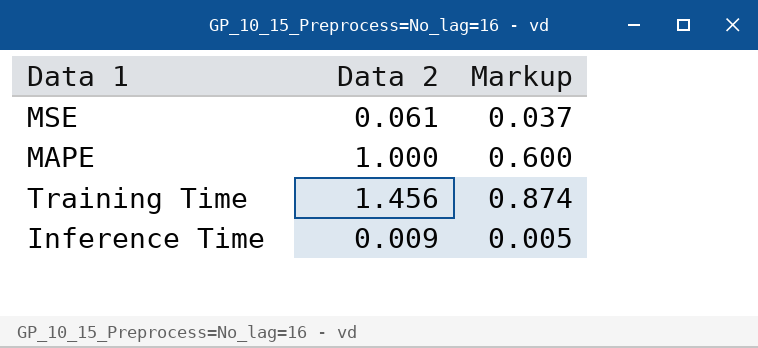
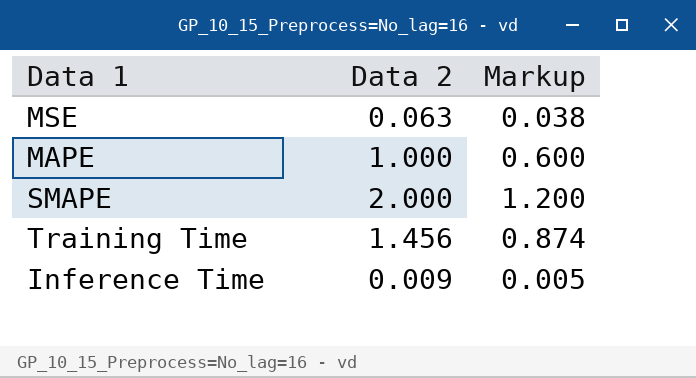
MSE | Data 2: 0.061 -> 0.063
MSE | Markup: 0.037 -> 0.038
row SMAPE: none -> 2.000 | 1.200

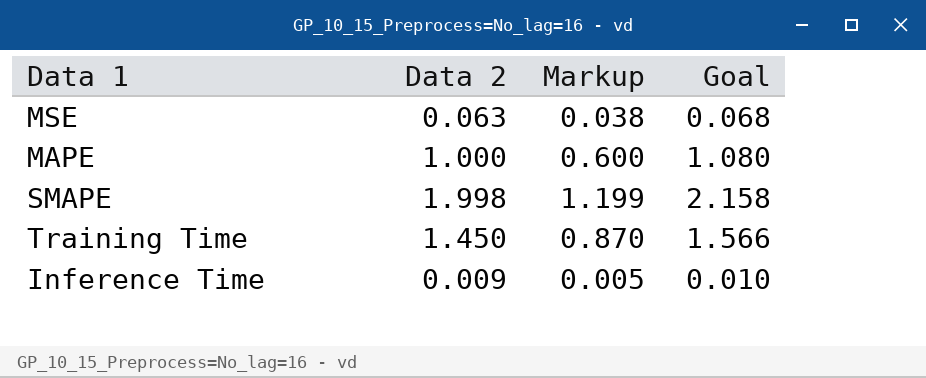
column Goal | formula: none -> [Data 2] * 1.08
SMAPE | Data 2: 2.000 -> 1.998
SMAPE | Markup: 1.200 -> 1.199
Training Time | Data 2: 1.456 -> 1.450
Training Time | Markup: 0.874 -> 0.870

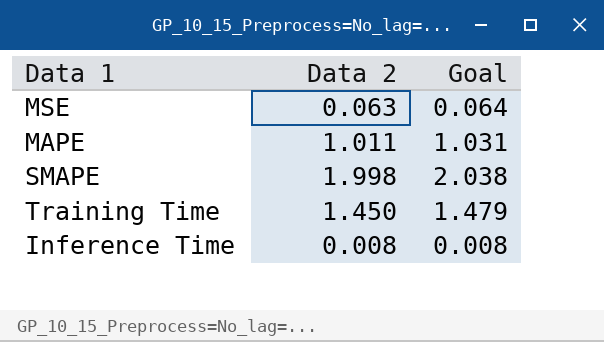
column Markup | formula: [Data 2] * 0.6 -> none
column Goal | formula: [Data 2] * 1.08 -> [Data 2] * 1.02
MAPE | Data 2: 1.000 -> 1.011
Inference Time | Data 2: 0.009 -> 0.008

